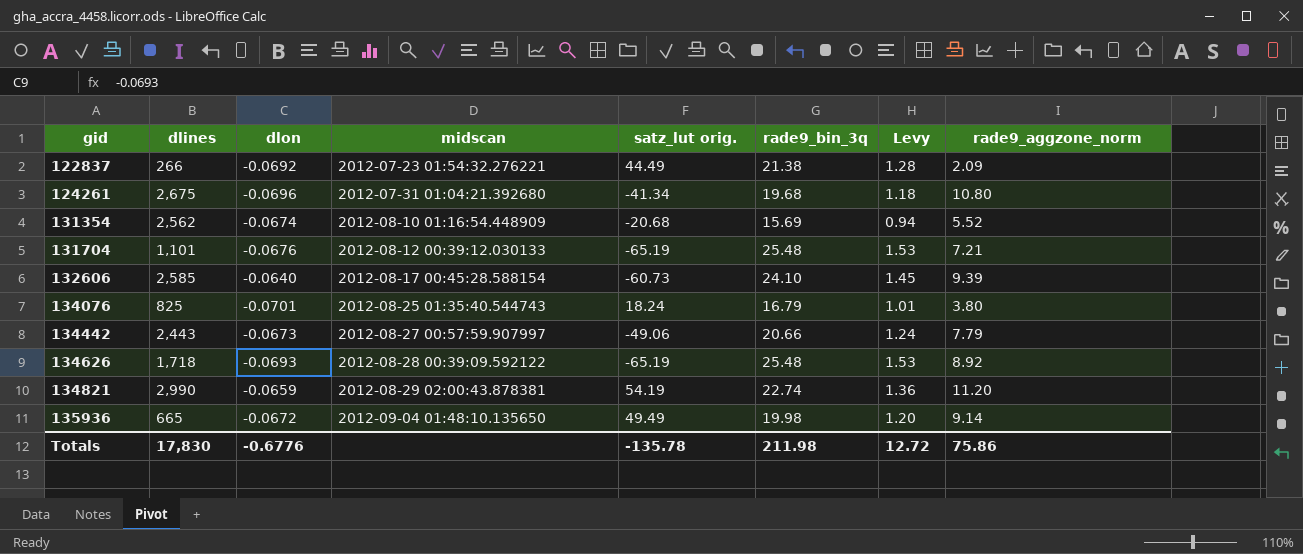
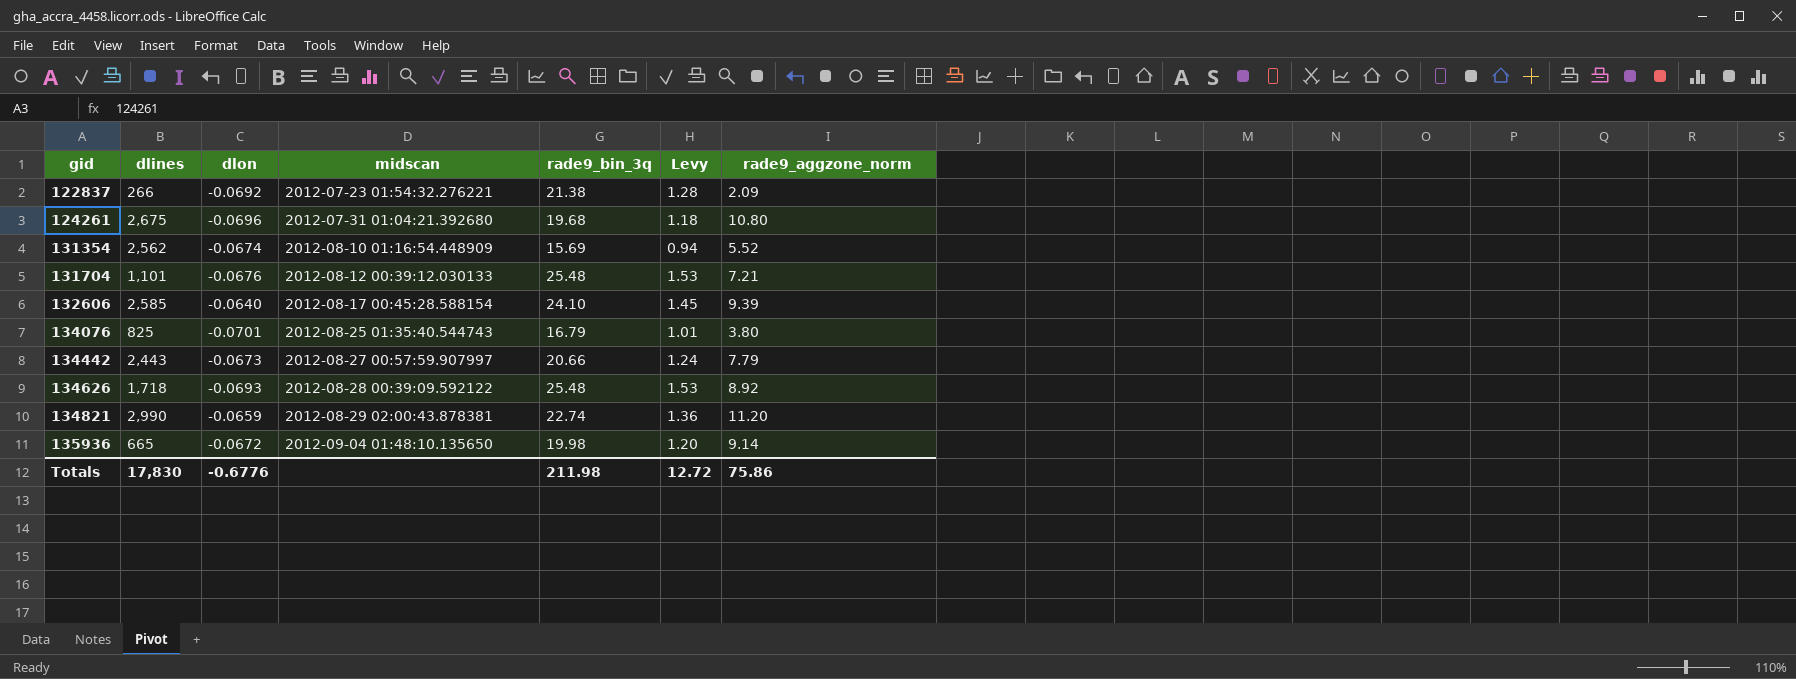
column satz_lut orig. | position: 5 -> none

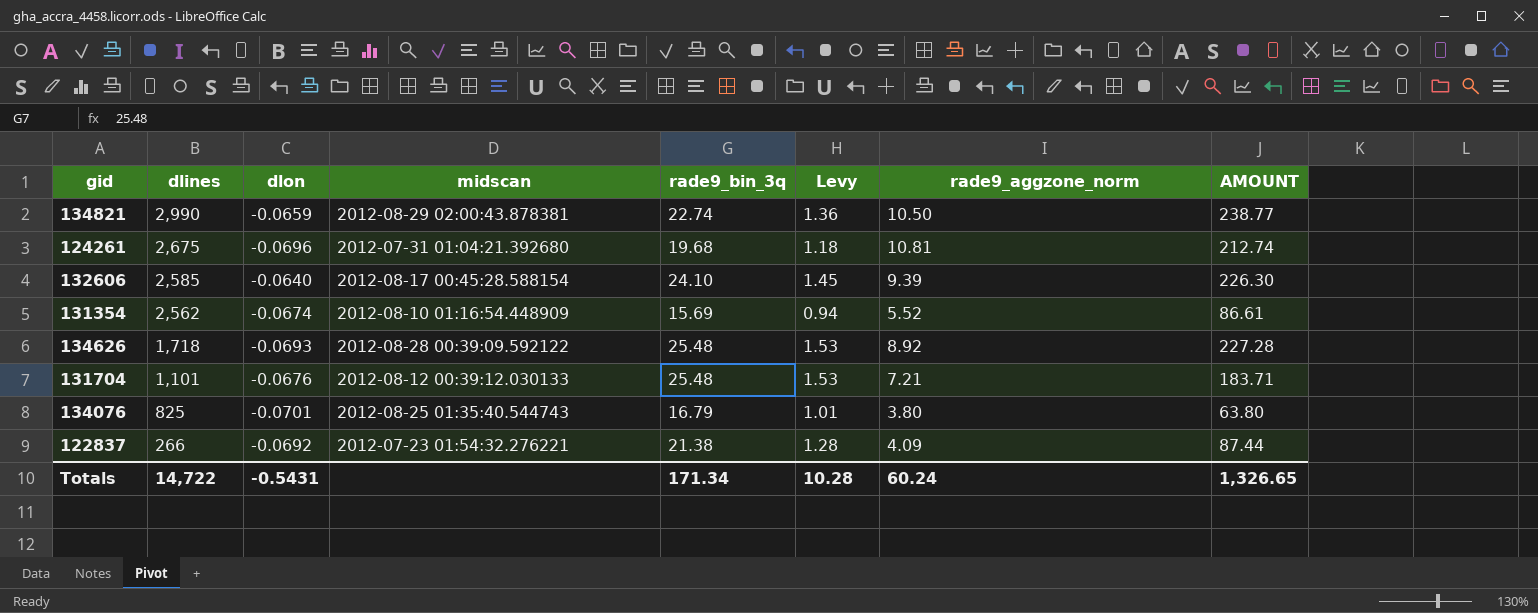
row order: gid ascending -> dlines descending
column AMOUNT | formula: none -> [rade9_bin_3q] * [rade9_aggzone_norm]
row 134442: 2,443 | -0.0673 | 2012-08-27 00:57:59.907997 | 20.66 | 1.24 | 7.79 -> none
row 135936: 665 | -0.0672 | 2012-09-04 01:48:10.135650 | 19.98 | 1.20 | 9.14 -> none
134821 | rade9_aggzone_norm: 11.20 -> 10.50
124261 | rade9_aggzone_norm: 10.80 -> 10.81
122837 | rade9_aggzone_norm: 2.09 -> 4.09
Totals | dlines: 17,830 -> 14,722
Totals | dlon: -0.6776 -> -0.5431
Totals | rade9_bin_3q: 211.98 -> 171.34
Totals | Levy: 12.72 -> 10.28
Totals | rade9_aggzone_norm: 75.86 -> 60.24

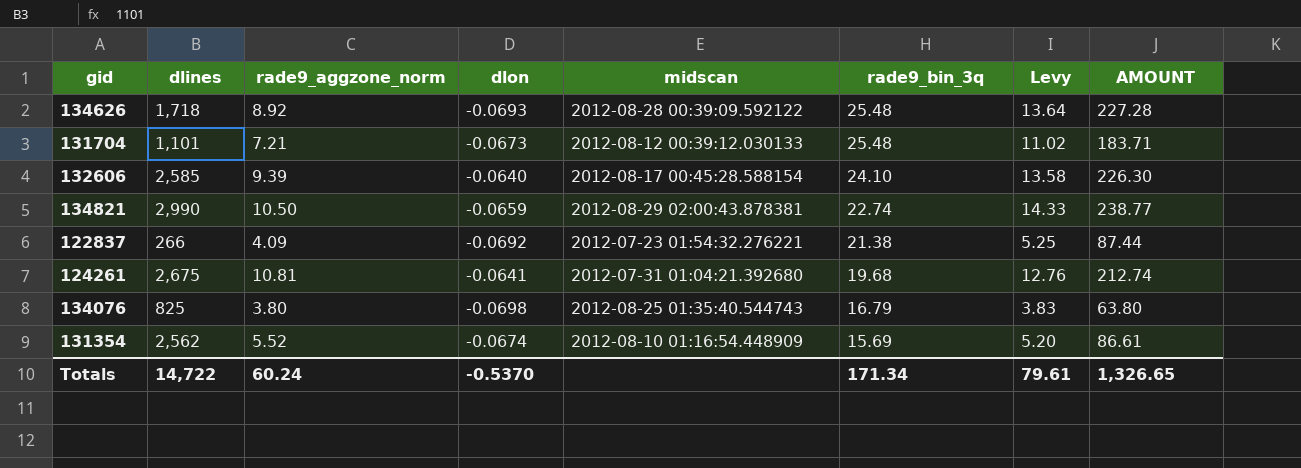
row order: dlines descending -> rade9_bin_3q descending
column rade9_aggzone_norm | position: 7 -> 3
column Levy | formula: [rade9_bin_3q] * 0.06 -> [AMOUNT] * 0.06
131704 | dlon: -0.0676 -> -0.0673
124261 | dlon: -0.0696 -> -0.0641
134076 | dlon: -0.0701 -> -0.0698
Totals | dlon: -0.5431 -> -0.5370
Totals | Levy: 10.28 -> 79.61

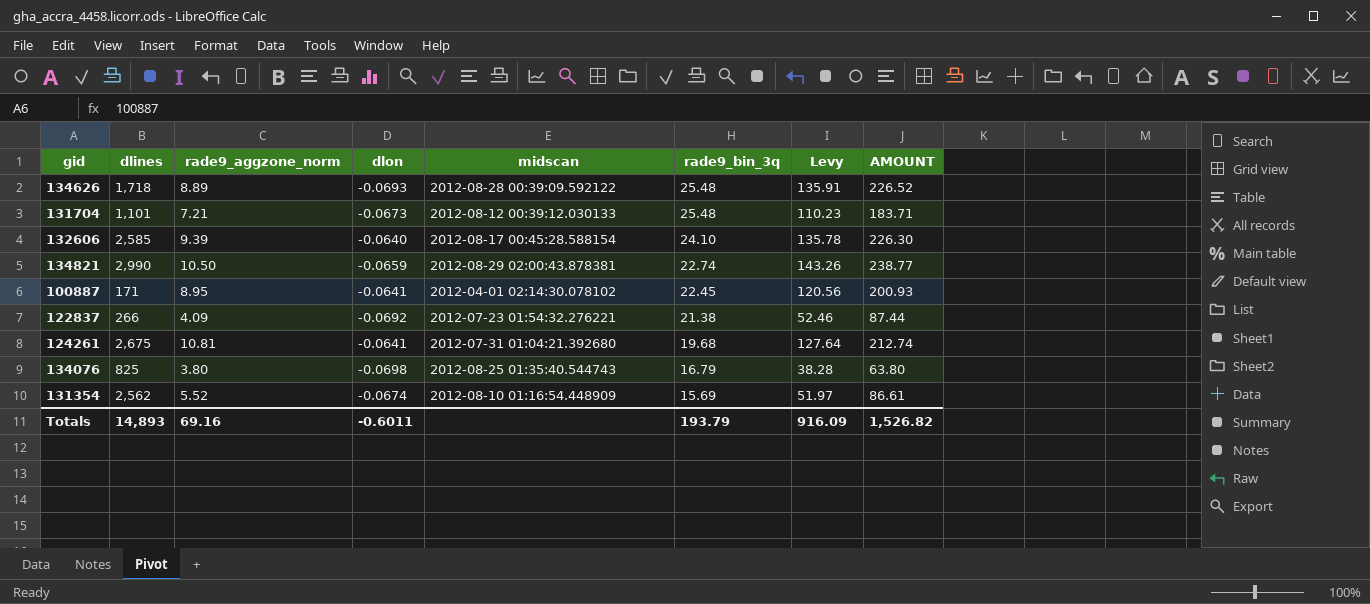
column Levy | formula: [AMOUNT] * 0.06 -> [AMOUNT] * 0.6
134626 | rade9_aggzone_norm: 8.92 -> 8.89
134626 | AMOUNT: 227.28 -> 226.52
row 100887: none -> 171 | 8.95 | -0.0641 | 2012-04-01 02:14:30.078102 | 22.45 | 120.56 | 200.93
Totals | dlines: 14,722 -> 14,893
Totals | rade9_aggzone_norm: 60.24 -> 69.16
Totals | dlon: -0.5370 -> -0.6011
Totals | rade9_bin_3q: 171.34 -> 193.79
Totals | Levy: 79.61 -> 916.09
Totals | AMOUNT: 1,326.65 -> 1,526.82

